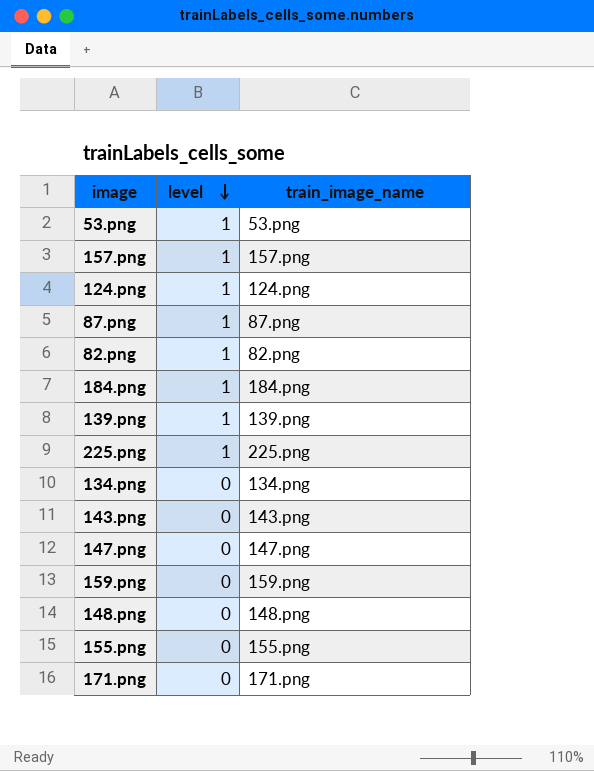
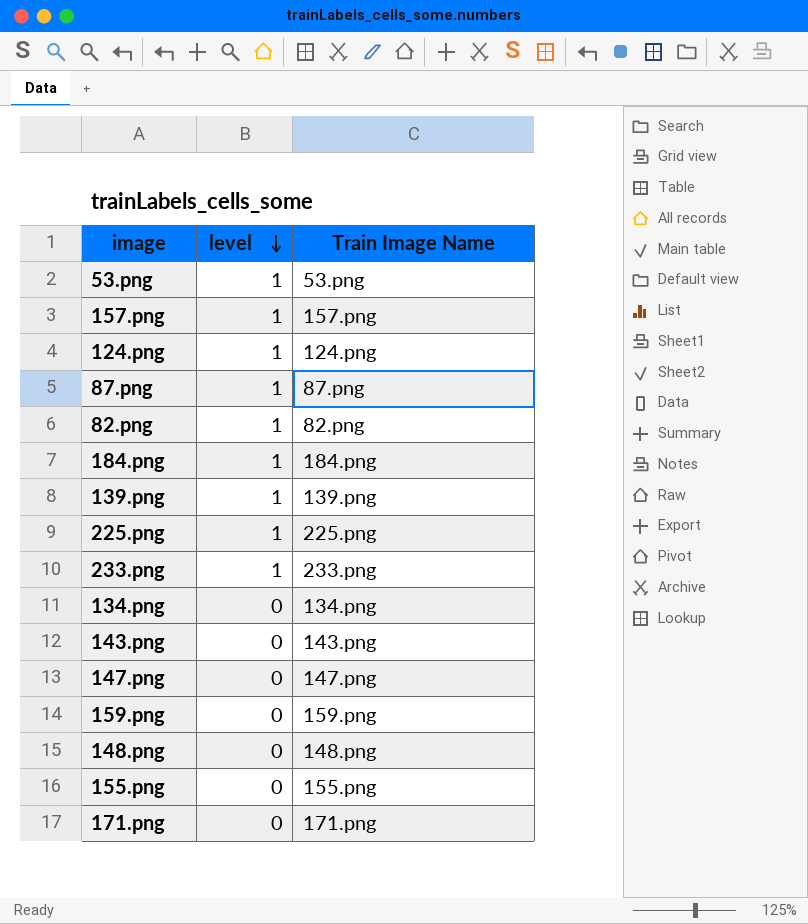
column name: train_image_name -> Train Image Name
row 233.png: none -> 1 | 233.png

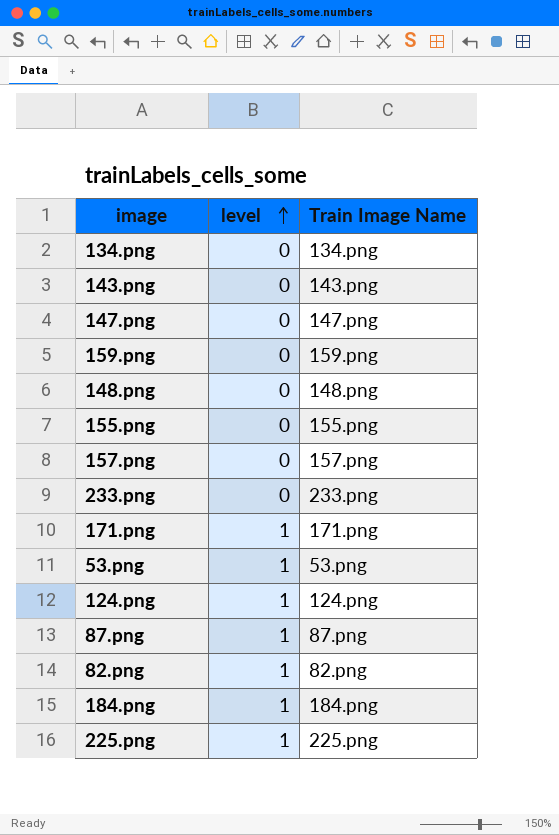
row order: level descending -> level ascending
row 139.png: 1 | 139.png -> none
157.png | level: 1 -> 0
233.png | level: 1 -> 0
171.png | level: 0 -> 1

